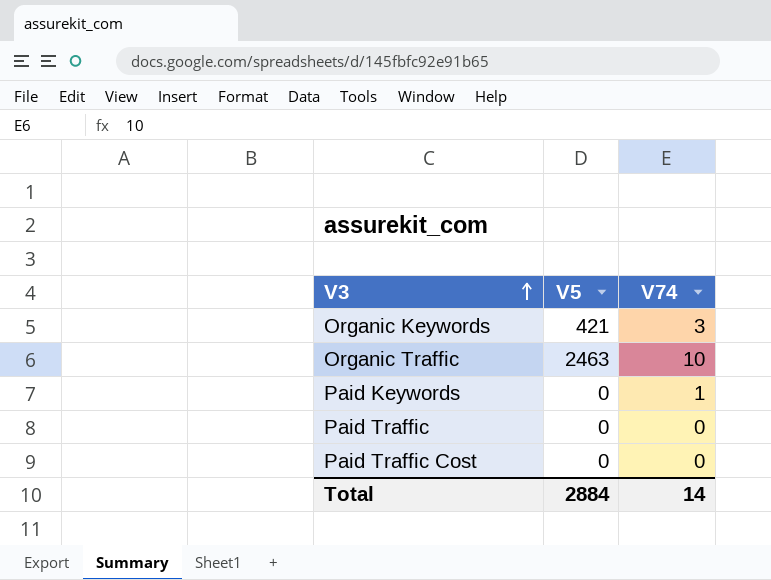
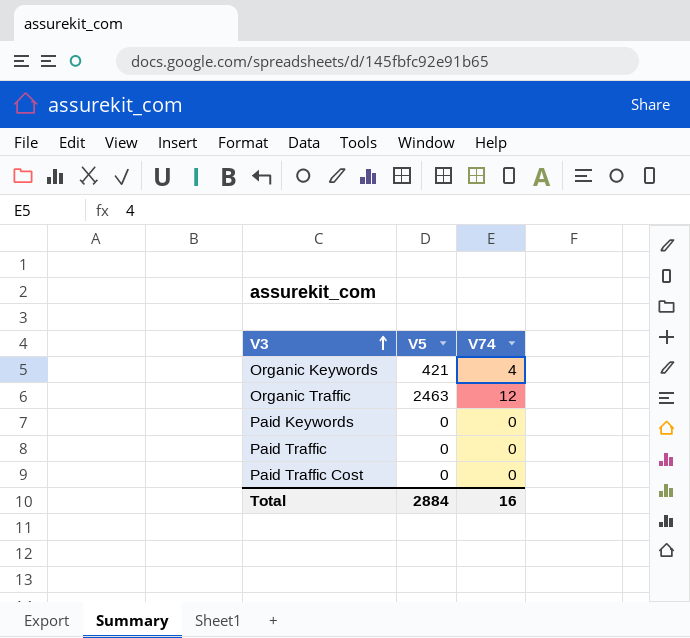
Organic Keywords | V74: 3 -> 4
Organic Traffic | V74: 10 -> 12
Paid Keywords | V74: 1 -> 0
Total | V74: 14 -> 16

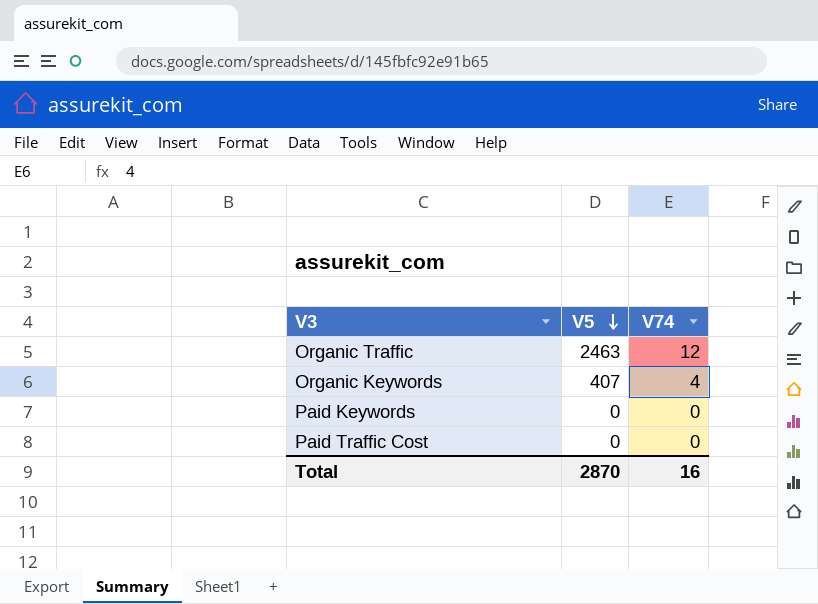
row order: V3 ascending -> V5 descending
row Paid Traffic: 0 | 0 -> none
Organic Keywords | V5: 421 -> 407
Total | V5: 2884 -> 2870

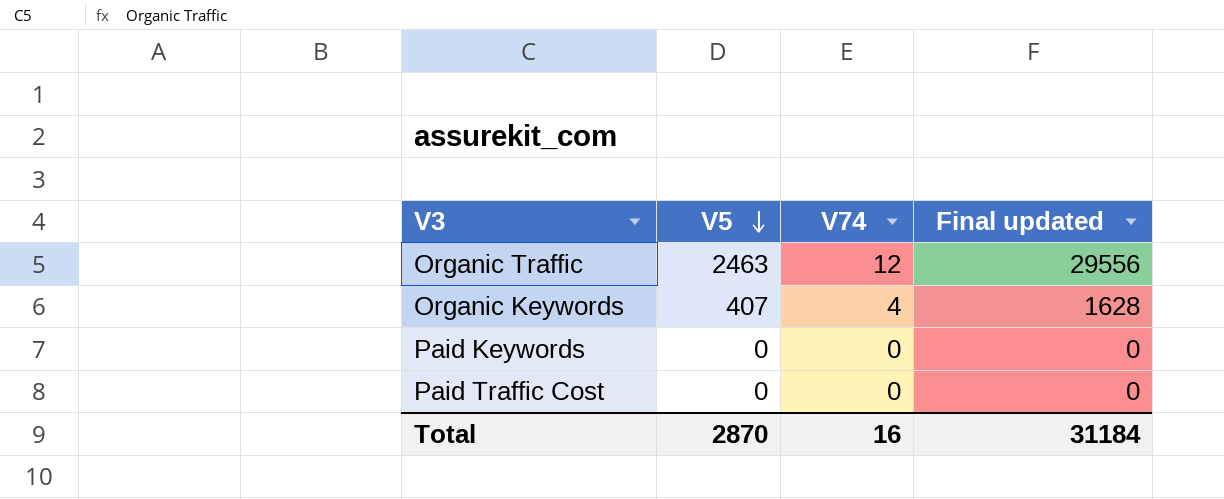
column Final updated | formula: none -> [V5] * [V74]

